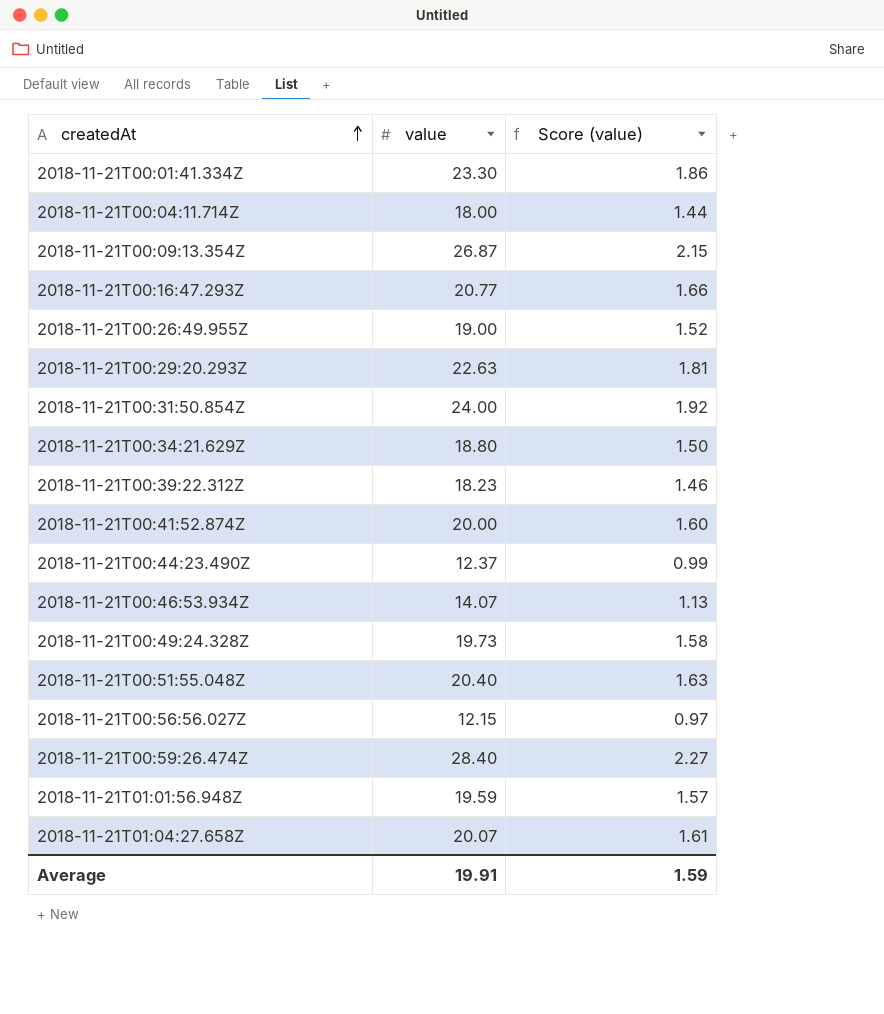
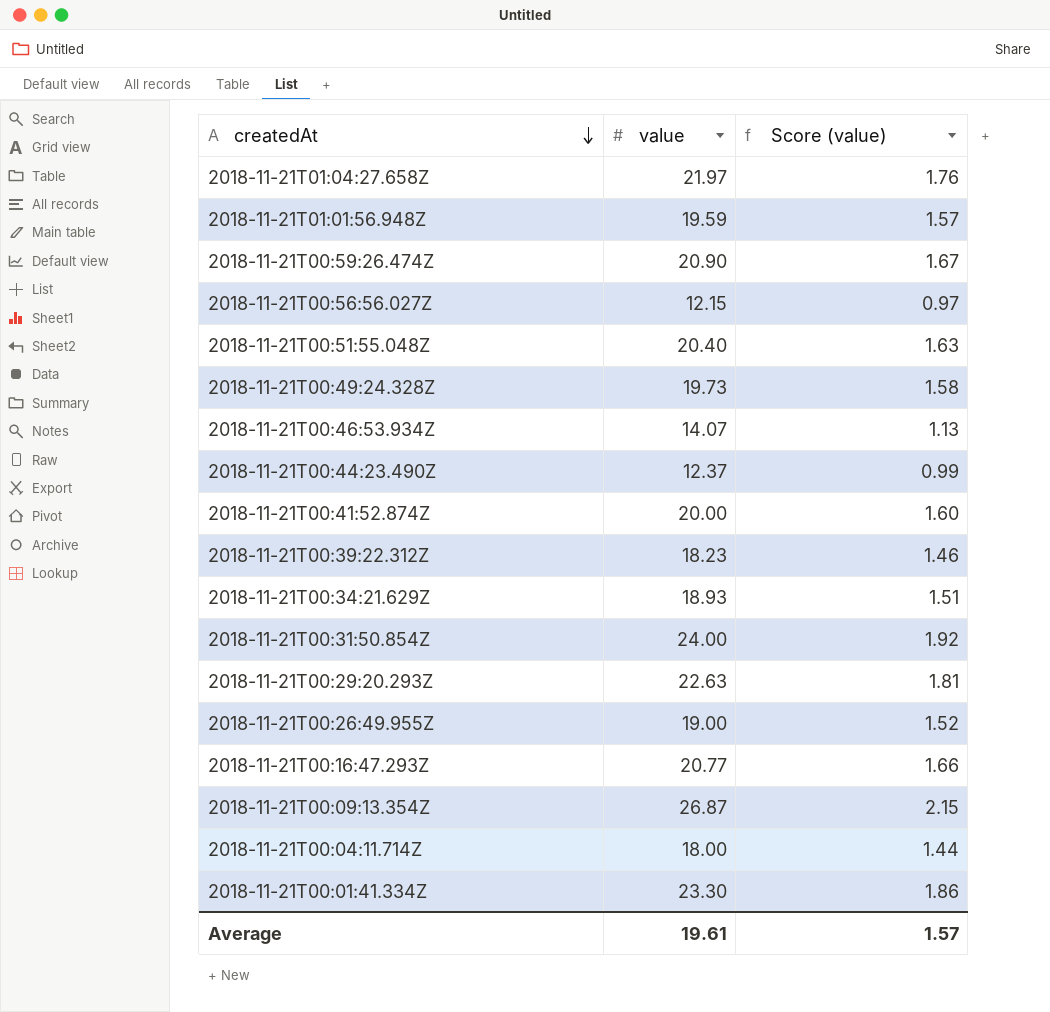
row order: createdAt ascending -> createdAt descending
2018-11-21T01:04:27.658Z | value: 20.07 -> 21.97
2018-11-21T01:04:27.658Z | Score (value): 1.61 -> 1.76
2018-11-21T00:59:26.474Z | value: 28.40 -> 20.90
2018-11-21T00:59:26.474Z | Score (value): 2.27 -> 1.67
2018-11-21T00:34:21.629Z | value: 18.80 -> 18.93
2018-11-21T00:34:21.629Z | Score (value): 1.50 -> 1.51
Average | value: 19.91 -> 19.61
Average | Score (value): 1.59 -> 1.57

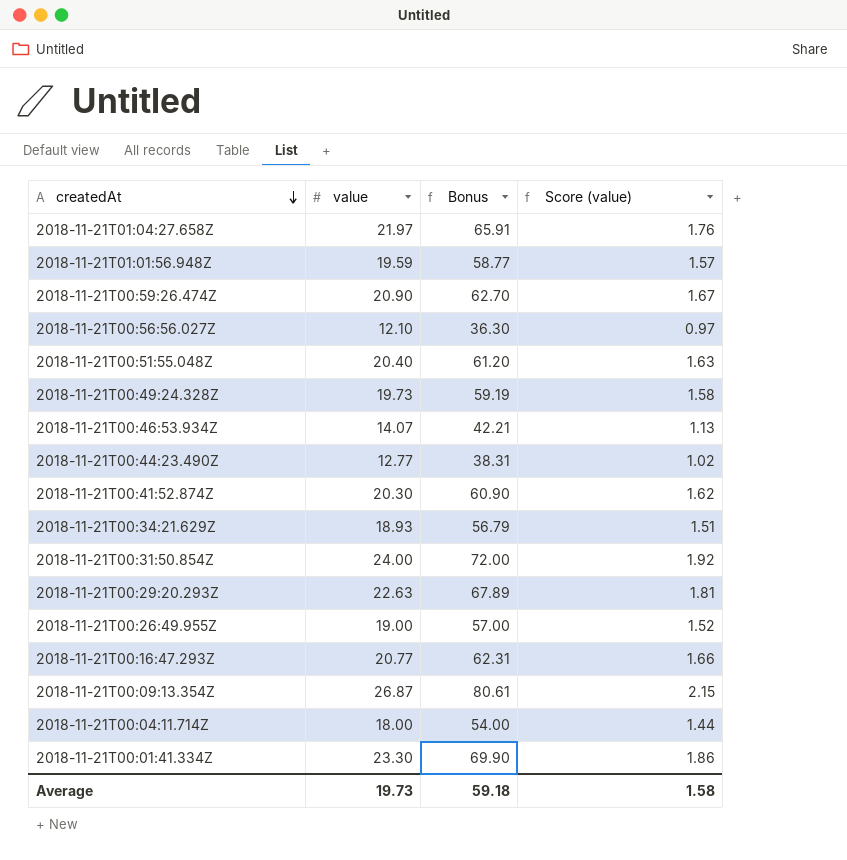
column Bonus | formula: none -> [value] * 3
row 2018-11-21T00:39:22.312Z: 18.23 | 1.46 -> none
2018-11-21T00:56:56.027Z | value: 12.15 -> 12.10
2018-11-21T00:44:23.490Z | value: 12.37 -> 12.77
2018-11-21T00:44:23.490Z | Score (value): 0.99 -> 1.02
2018-11-21T00:41:52.874Z | value: 20.00 -> 20.30
2018-11-21T00:41:52.874Z | Score (value): 1.60 -> 1.62
Average | value: 19.61 -> 19.73
Average | Score (value): 1.57 -> 1.58

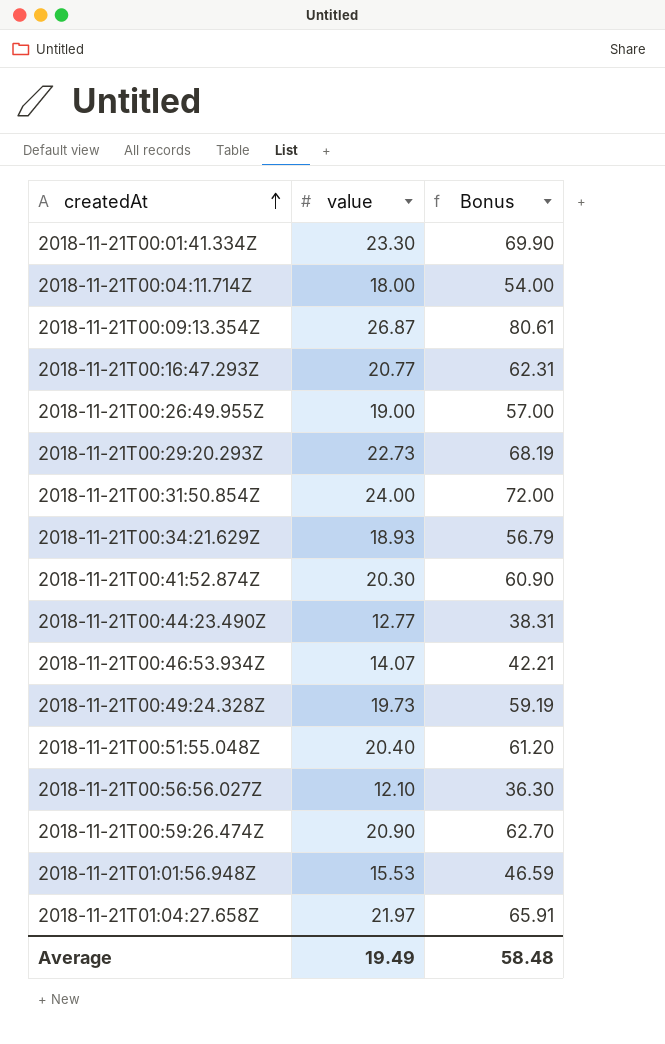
row order: createdAt descending -> createdAt ascending
column Score (value) | formula: [value] * 0.08 -> none
2018-11-21T00:29:20.293Z | value: 22.63 -> 22.73
2018-11-21T00:29:20.293Z | Bonus: 67.89 -> 68.19
2018-11-21T01:01:56.948Z | value: 19.59 -> 15.53
2018-11-21T01:01:56.948Z | Bonus: 58.77 -> 46.59
Average | value: 19.73 -> 19.49
Average | Bonus: 59.18 -> 58.48

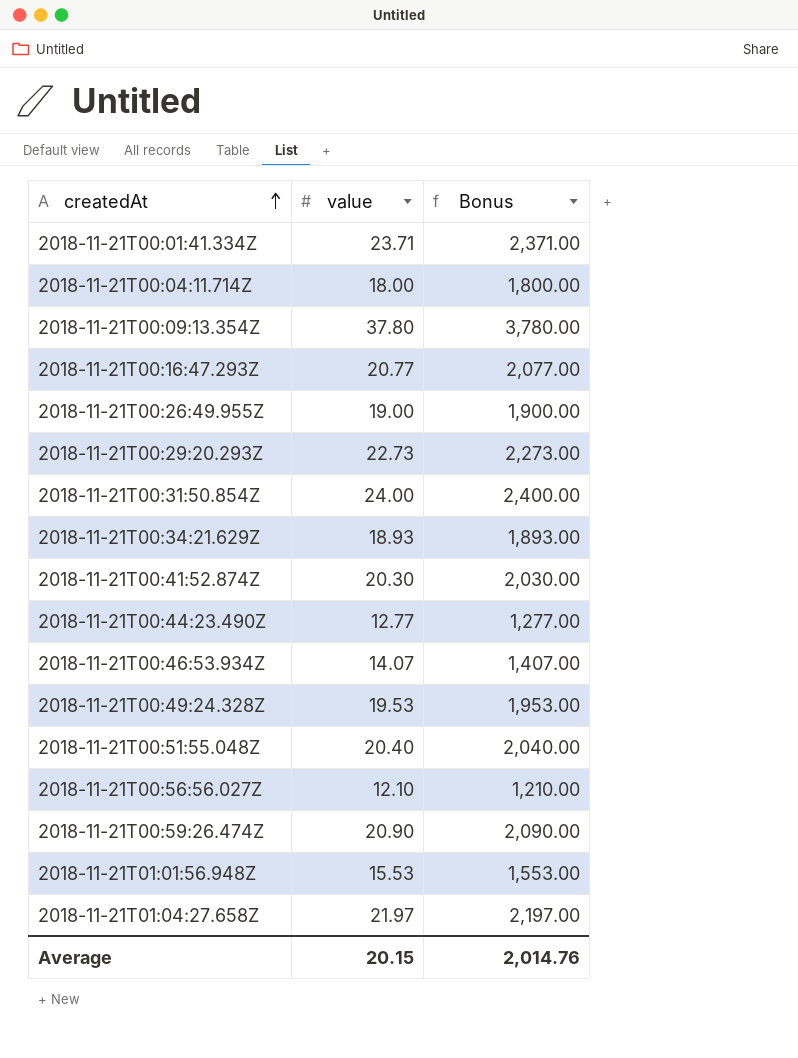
column Bonus | formula: [value] * 3 -> [value] * 100
2018-11-21T00:01:41.334Z | value: 23.30 -> 23.71
2018-11-21T00:09:13.354Z | value: 26.87 -> 37.80
2018-11-21T00:49:24.328Z | value: 19.73 -> 19.53
Average | value: 19.49 -> 20.15
Average | Bonus: 58.48 -> 2,014.76

